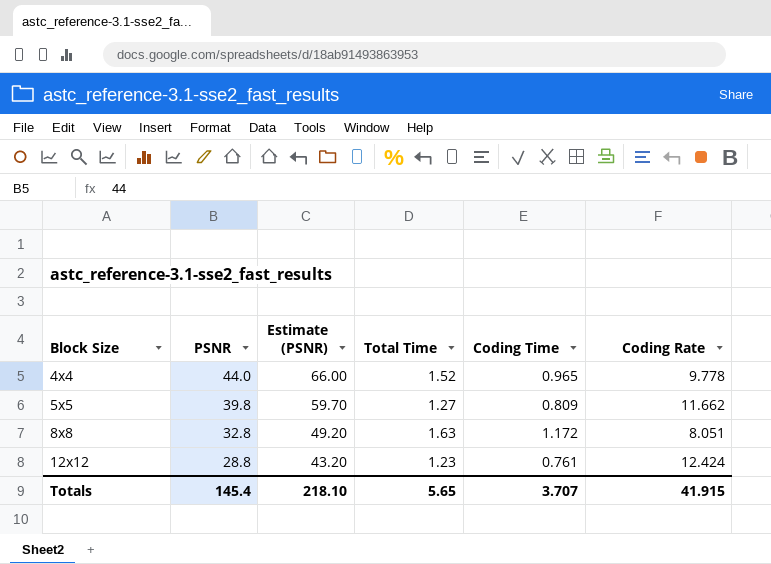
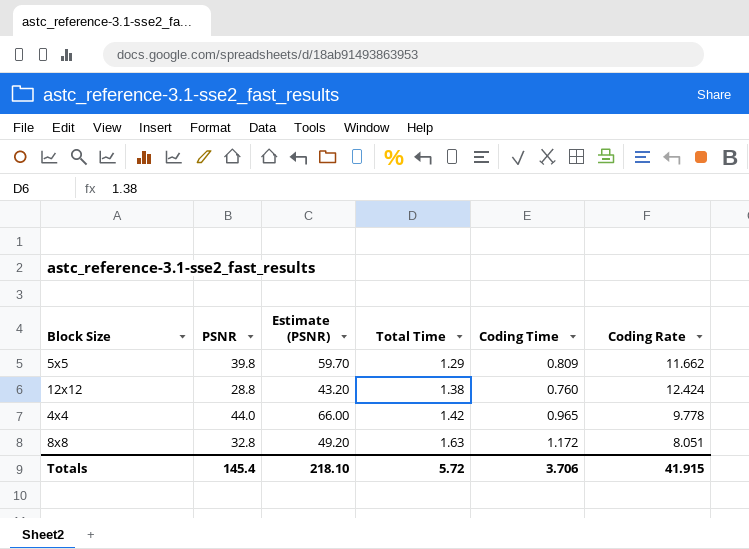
row order: Block Size ascending -> Total Time ascending
5x5 | Total Time: 1.27 -> 1.29
12x12 | Total Time: 1.23 -> 1.38
12x12 | Coding Time: 0.761 -> 0.760
4x4 | Total Time: 1.52 -> 1.42
Totals | Total Time: 5.65 -> 5.72
Totals | Coding Time: 3.707 -> 3.706

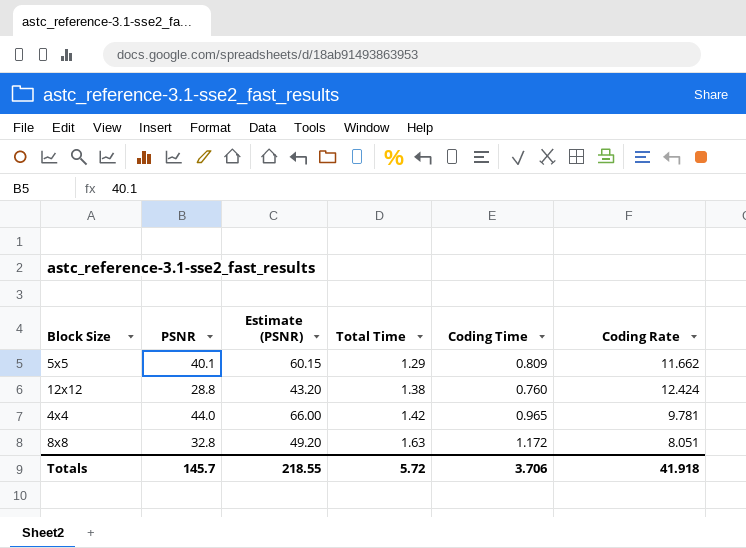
5x5 | PSNR: 39.8 -> 40.1
5x5 | Estimate (PSNR): 59.70 -> 60.15
4x4 | Coding Rate: 9.778 -> 9.781
Totals | PSNR: 145.4 -> 145.7
Totals | Estimate (PSNR): 218.10 -> 218.55
Totals | Coding Rate: 41.915 -> 41.918

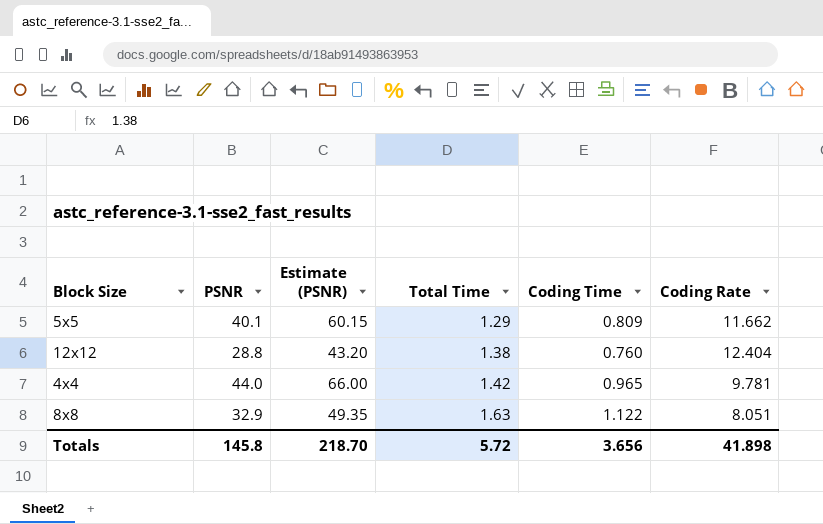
12x12 | Coding Rate: 12.424 -> 12.404
8x8 | PSNR: 32.8 -> 32.9
8x8 | Estimate (PSNR): 49.20 -> 49.35
8x8 | Coding Time: 1.172 -> 1.122
Totals | PSNR: 145.7 -> 145.8
Totals | Estimate (PSNR): 218.55 -> 218.70
Totals | Coding Time: 3.706 -> 3.656
Totals | Coding Rate: 41.918 -> 41.898

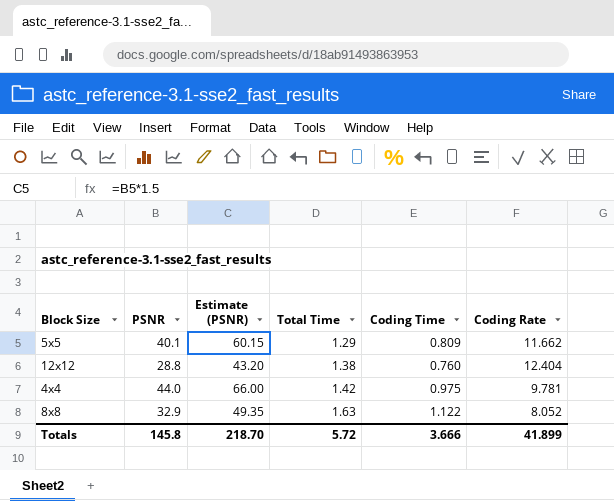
4x4 | Coding Time: 0.965 -> 0.975
8x8 | Coding Rate: 8.051 -> 8.052
Totals | Coding Time: 3.656 -> 3.666
Totals | Coding Rate: 41.898 -> 41.899

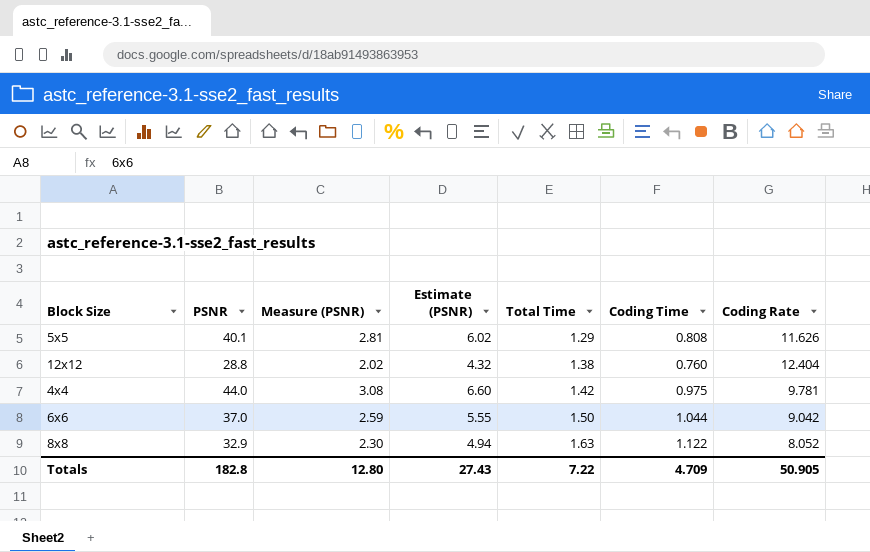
column Measure (PSNR) | formula: none -> [PSNR] * 0.07
column Estimate (PSNR) | formula: [PSNR] * 1.5 -> [PSNR] * 0.15
5x5 | Coding Time: 0.809 -> 0.808
5x5 | Coding Rate: 11.662 -> 11.626
row 6x6: none -> 37.0 | 2.59 | 5.55 | 1.50 | 1.044 | 9.042
Totals | PSNR: 145.8 -> 182.8
Totals | Estimate (PSNR): 218.70 -> 27.43
Totals | Total Time: 5.72 -> 7.22
Totals | Coding Time: 3.666 -> 4.709
Totals | Coding Rate: 41.899 -> 50.905

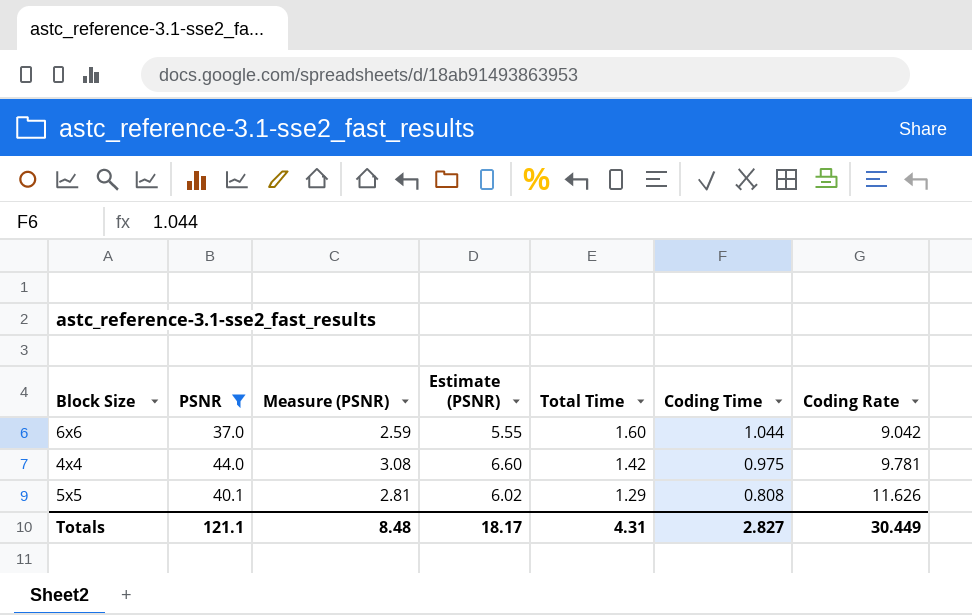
filter: none -> PSNR >= 37.0
row order: Total Time ascending -> Total Time descending
6x6 | Total Time: 1.50 -> 1.60
Totals | PSNR: 182.8 -> 121.1
Totals | Measure (PSNR): 12.80 -> 8.48
Totals | Estimate (PSNR): 27.43 -> 18.17
Totals | Total Time: 7.22 -> 4.31
Totals | Coding Time: 4.709 -> 2.827
Totals | Coding Rate: 50.905 -> 30.449

